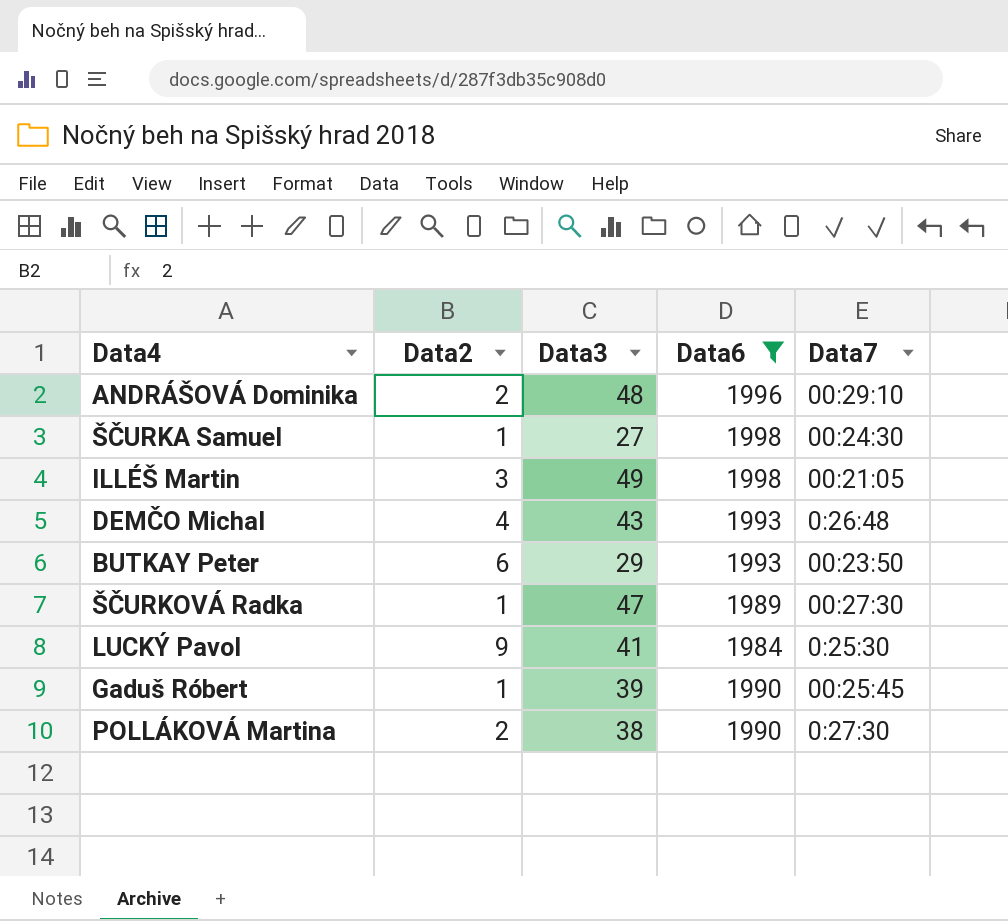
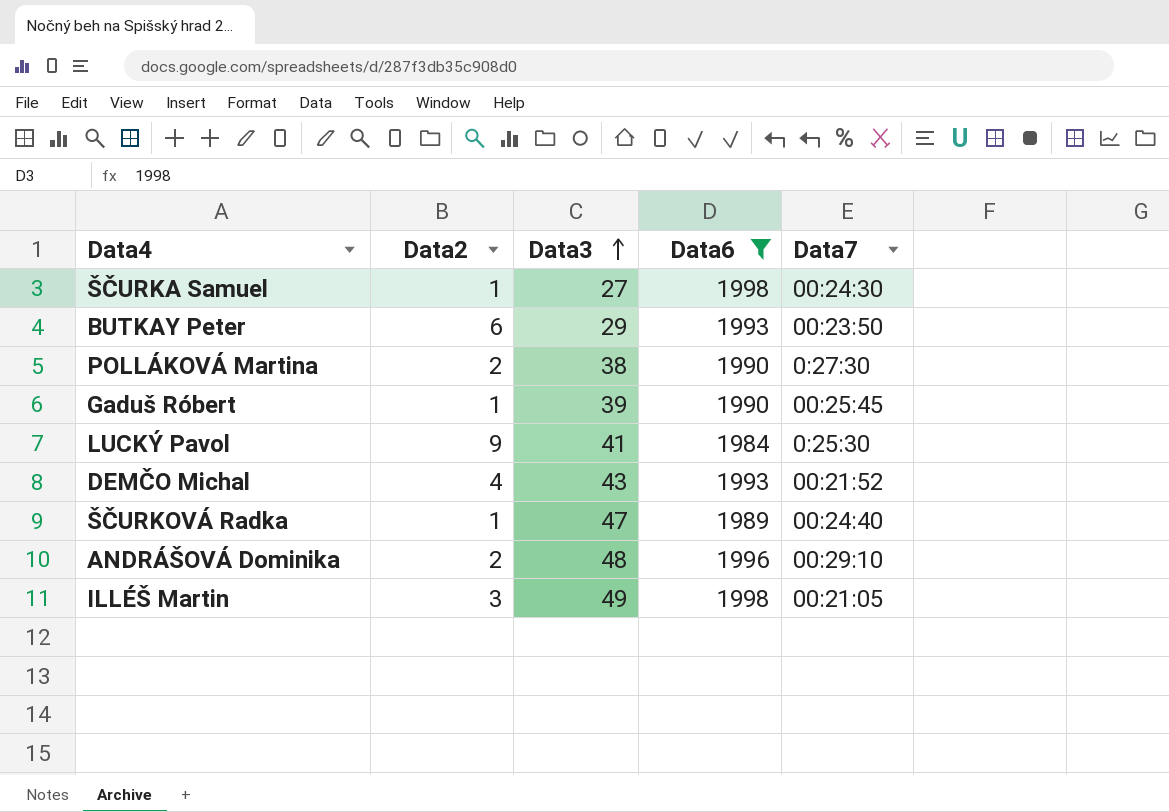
row order: none -> Data3 ascending
DEMČO Michal | Data7: 0:26:48 -> 00:21:52
ŠČURKOVÁ Radka | Data7: 00:27:30 -> 00:24:40

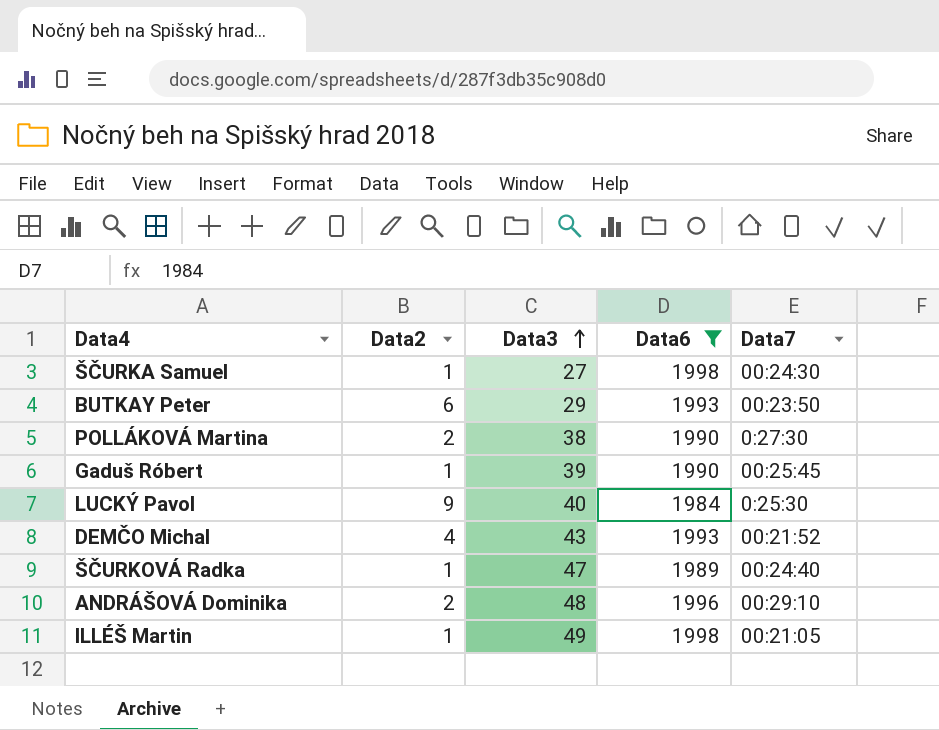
LUCKÝ Pavol | Data3: 41 -> 40
ILLÉŠ Martin | Data2: 3 -> 1

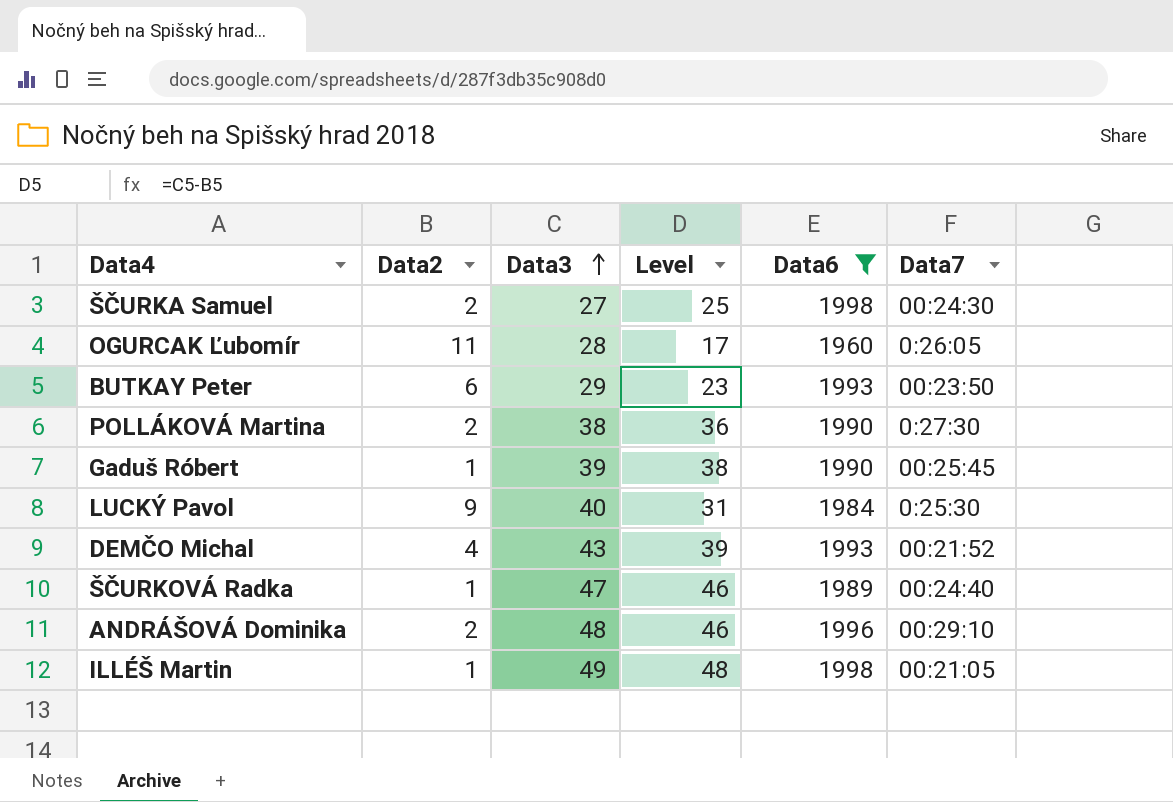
column Level | formula: none -> [Data3] - [Data2]
ŠČURKA Samuel | Data2: 1 -> 2
row OGURCAK Ľubomír: none -> 11 | 28 | 17 | 1960 | 0:26:05

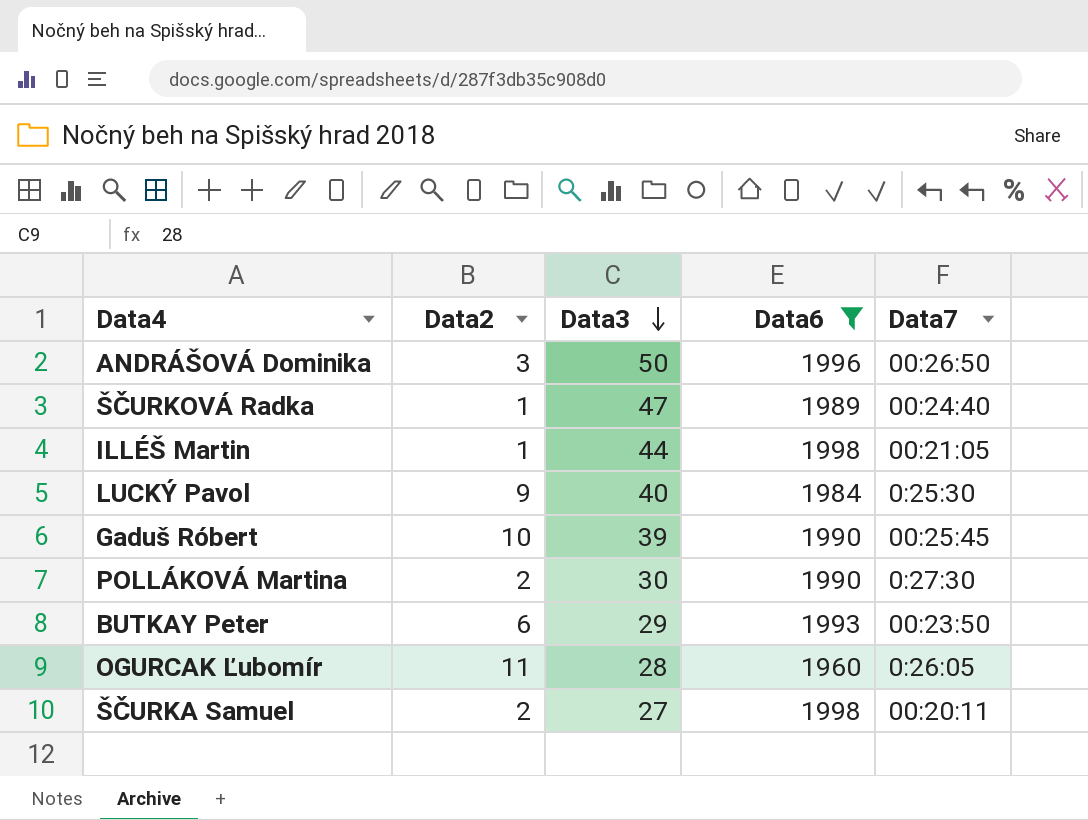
row order: Data3 ascending -> Data3 descending
column Level | formula: [Data3] - [Data2] -> none
row DEMČO Michal: 4 | 43 | 39 | 1993 | 00:21:52 -> none
ANDRÁŠOVÁ Dominika | Data2: 2 -> 3
ANDRÁŠOVÁ Dominika | Data3: 48 -> 50
ANDRÁŠOVÁ Dominika | Data7: 00:29:10 -> 00:26:50
ILLÉŠ Martin | Data3: 49 -> 44
Gaduš Róbert | Data2: 1 -> 10
POLLÁKOVÁ Martina | Data3: 38 -> 30
ŠČURKA Samuel | Data7: 00:24:30 -> 00:20:11

